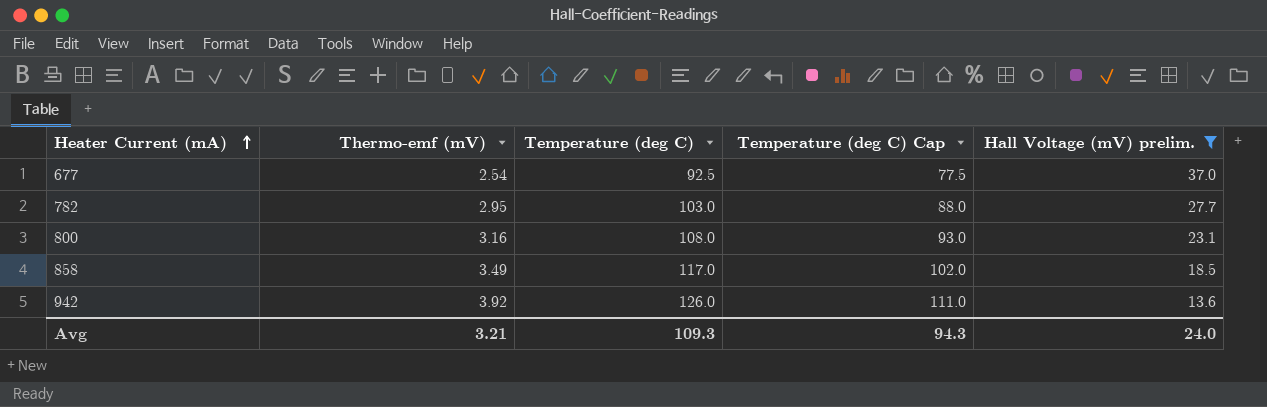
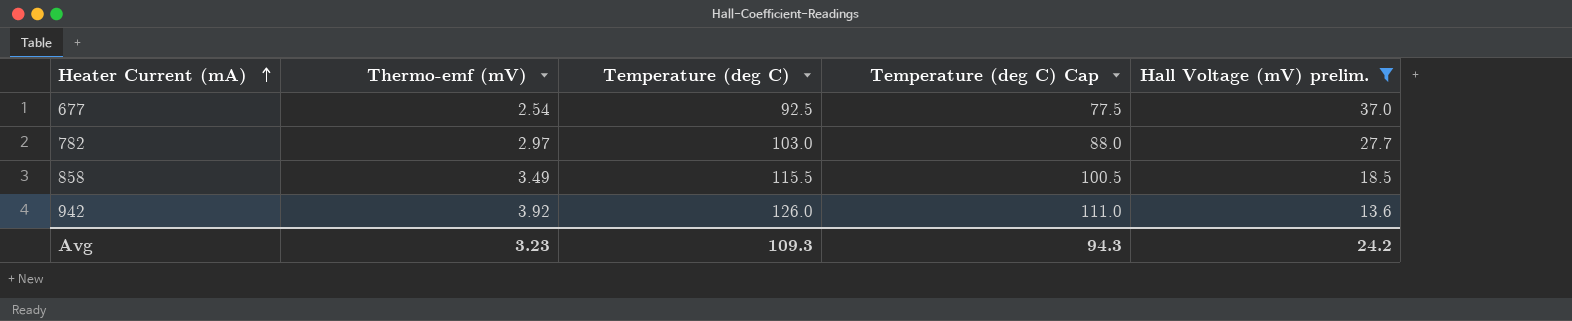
row 800: 3.16 | 108.0 | 93.0 | 23.1 -> none
782 | Thermo-emf (mV): 2.95 -> 2.97
858 | Temperature (deg C): 117.0 -> 115.5
858 | Temperature (deg C) Cap: 102.0 -> 100.5
Avg | Thermo-emf (mV): 3.21 -> 3.23
Avg | Hall Voltage (mV) prelim.: 24.0 -> 24.2

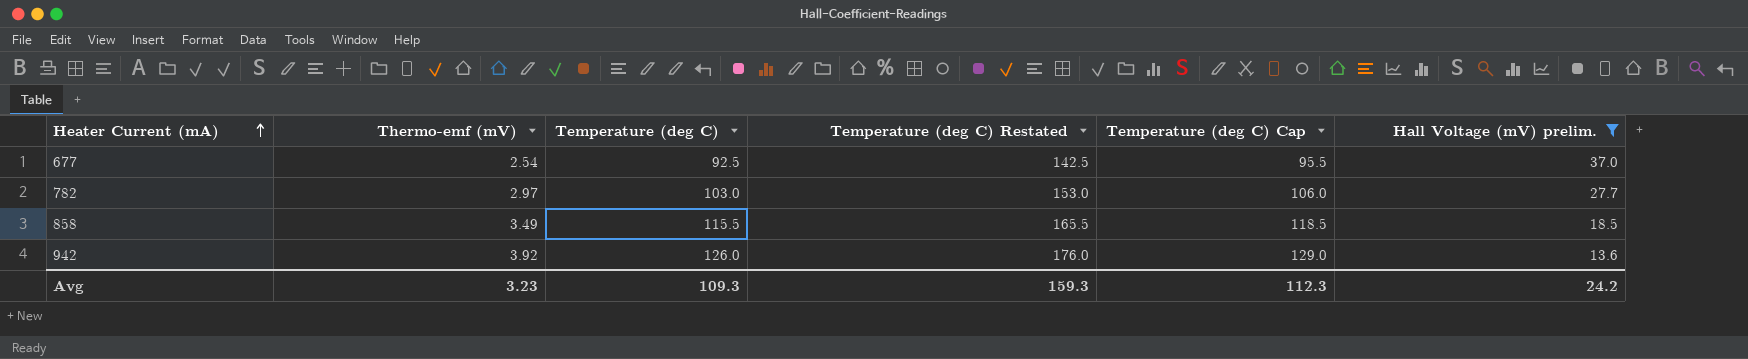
column Temperature (deg C) Restated | formula: none -> [Temperature (deg C)] + 50
column Temperature (deg C) Cap | formula: [Temperature (deg C)] - 15 -> [Temperature (deg C)] + 3
Avg | Temperature (deg C) Cap: 94.3 -> 112.3

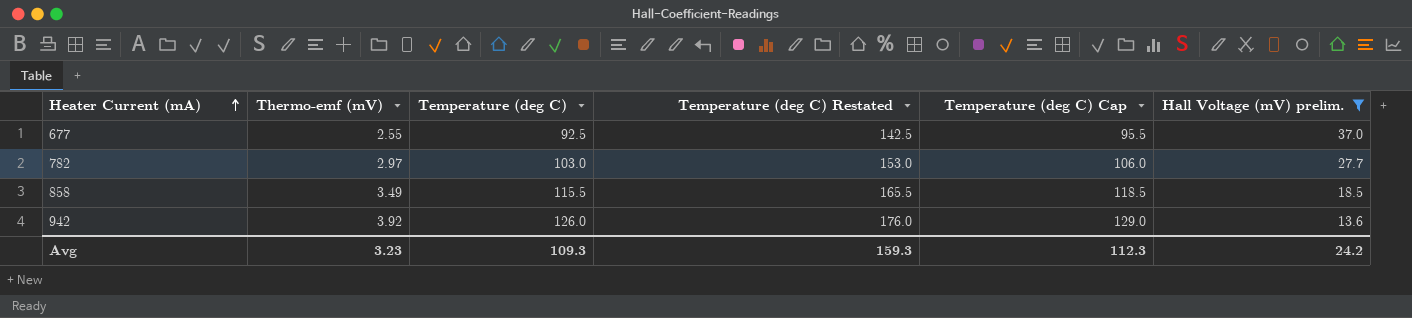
677 | Thermo-emf (mV): 2.54 -> 2.55

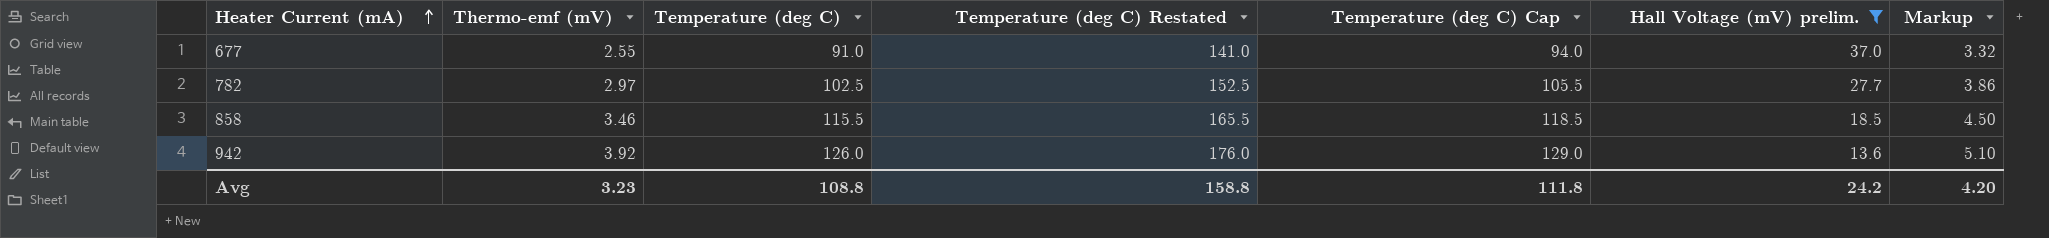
column Markup | formula: none -> [Thermo-emf (mV)] * 1.3
677 | Temperature (deg C): 92.5 -> 91.0
677 | Temperature (deg C) Restated: 142.5 -> 141.0
677 | Temperature (deg C) Cap: 95.5 -> 94.0
782 | Temperature (deg C): 103.0 -> 102.5
782 | Temperature (deg C) Restated: 153.0 -> 152.5
782 | Temperature (deg C) Cap: 106.0 -> 105.5
858 | Thermo-emf (mV): 3.49 -> 3.46
Avg | Temperature (deg C): 109.3 -> 108.8
Avg | Temperature (deg C) Restated: 159.3 -> 158.8
Avg | Temperature (deg C) Cap: 112.3 -> 111.8

